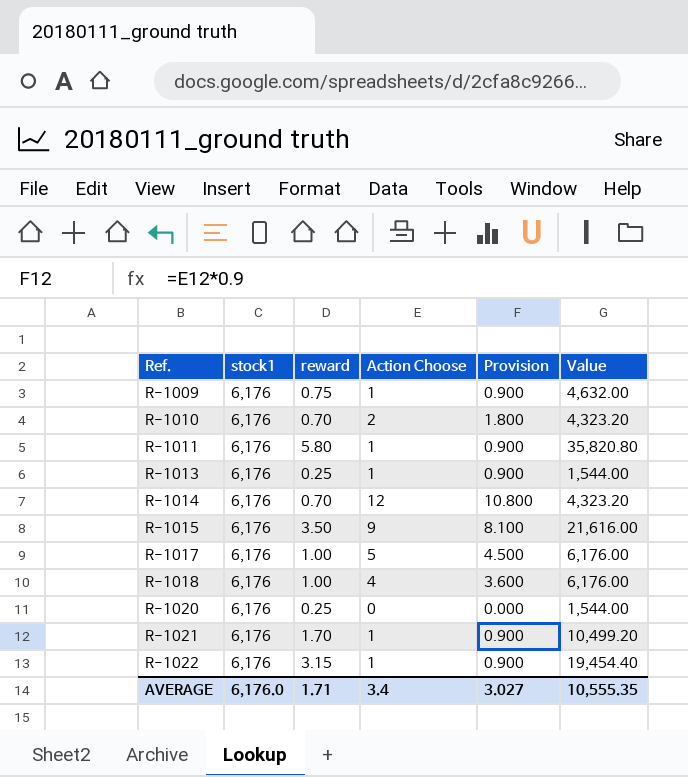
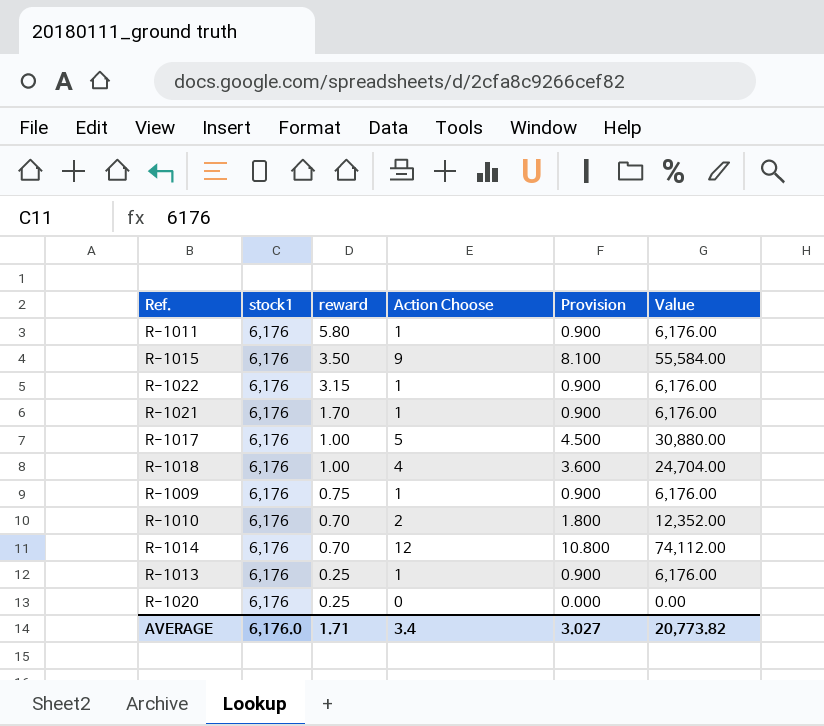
row order: Ref. ascending -> reward descending
column Value | formula: [stock1] * [reward] -> [stock1] * [Action Choose]
AVERAGE | Value: 10,555.35 -> 20,773.82

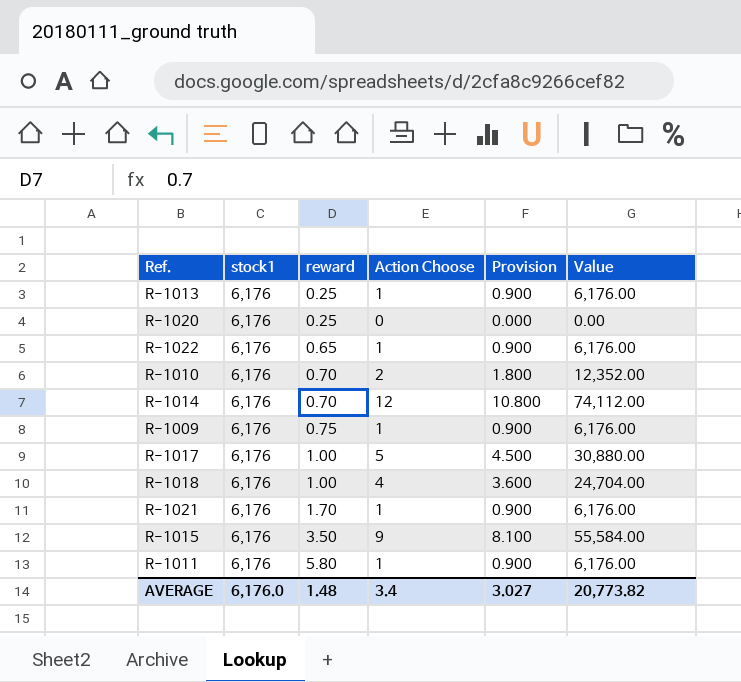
row order: reward descending -> reward ascending
R-1022 | reward: 3.15 -> 0.65
AVERAGE | reward: 1.71 -> 1.48

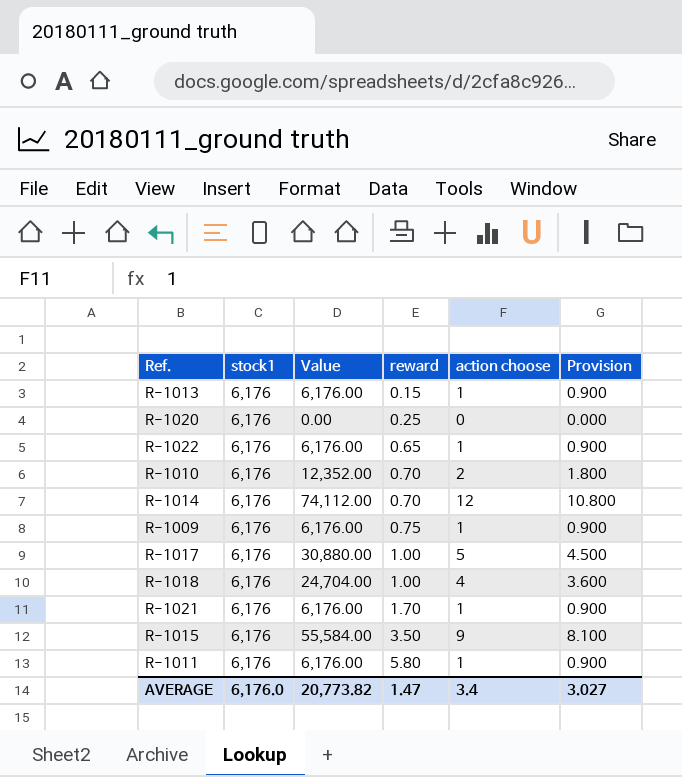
column Value | position: 6 -> 3
column name: Action Choose -> action choose
R-1013 | reward: 0.25 -> 0.15
AVERAGE | reward: 1.48 -> 1.47

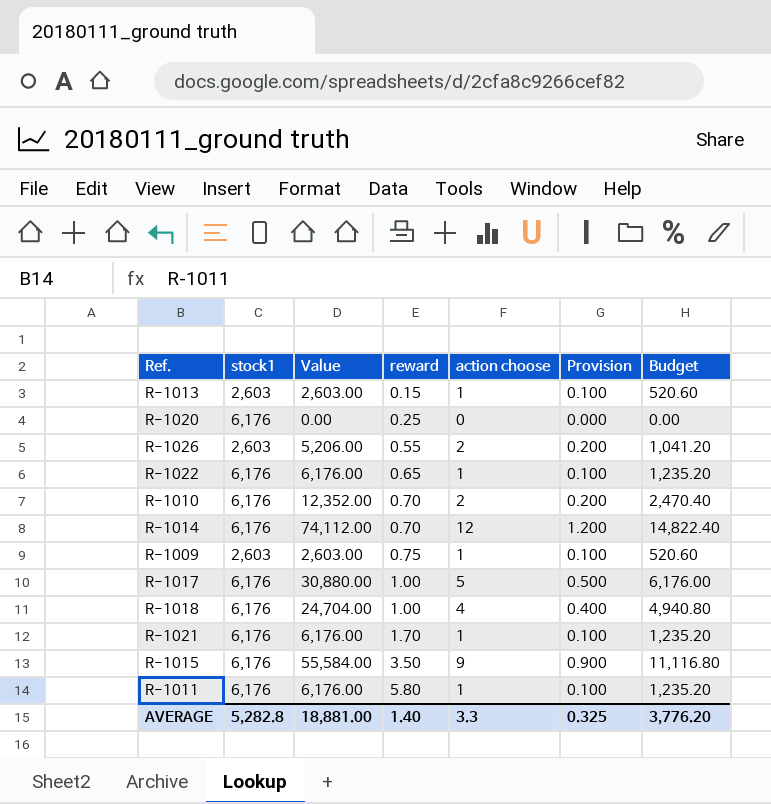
column Provision | formula: [action choose] * 0.9 -> [action choose] * 0.1
column Budget | formula: none -> [Value] * 0.2
R-1013 | stock1: 6,176 -> 2,603
R-1013 | Value: 6,176.00 -> 2,603.00
row R-1026: none -> 2,603 | 5,206.00 | 0.55 | 2 | 0.200 | 1,041.20
R-1009 | stock1: 6,176 -> 2,603
R-1009 | Value: 6,176.00 -> 2,603.00
AVERAGE | stock1: 6,176.0 -> 5,282.8
AVERAGE | Value: 20,773.82 -> 18,881.00
AVERAGE | reward: 1.47 -> 1.40
AVERAGE | action choose: 3.4 -> 3.3
AVERAGE | Provision: 3.027 -> 0.325

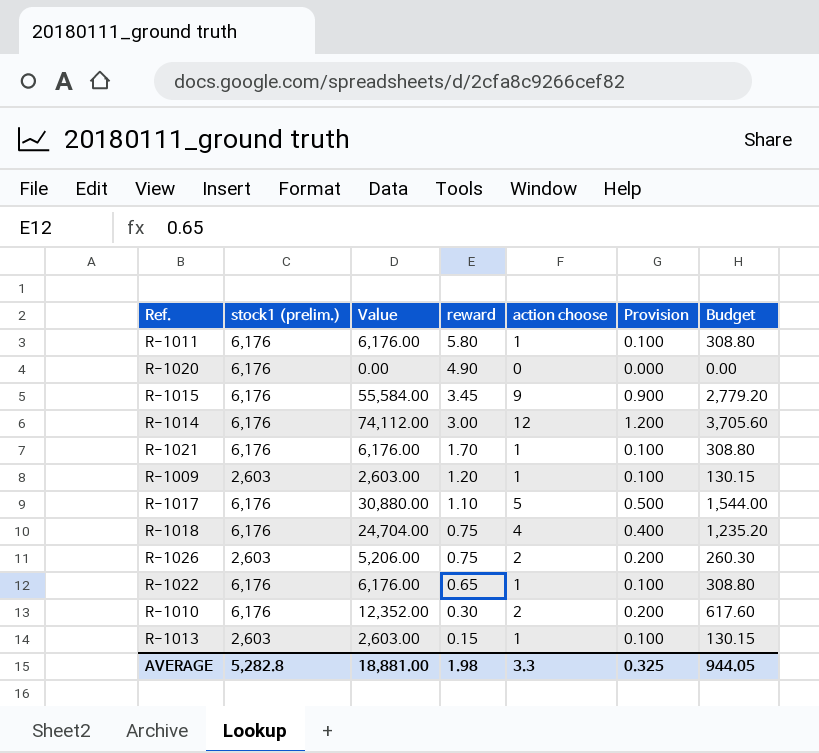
row order: reward ascending -> reward descending
column name: stock1 -> stock1 (prelim.)
column Budget | formula: [Value] * 0.2 -> [Value] * 0.05
R-1020 | reward: 0.25 -> 4.90
R-1015 | reward: 3.50 -> 3.45
R-1014 | reward: 0.70 -> 3.00
R-1009 | reward: 0.75 -> 1.20
R-1017 | reward: 1.00 -> 1.10
R-1018 | reward: 1.00 -> 0.75
R-1026 | reward: 0.55 -> 0.75
R-1010 | reward: 0.70 -> 0.30
AVERAGE | reward: 1.40 -> 1.98
AVERAGE | Budget: 3,776.20 -> 944.05

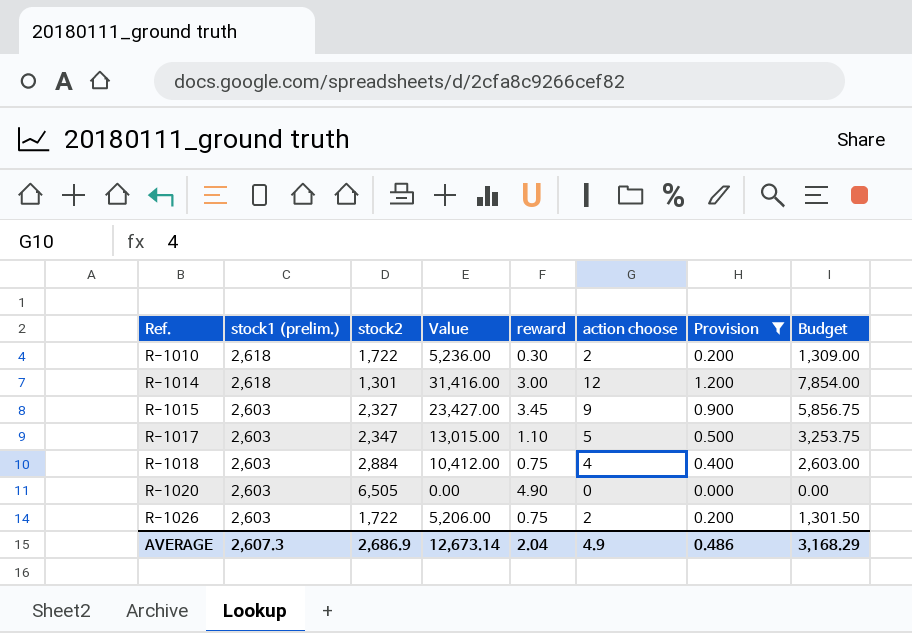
filter: none -> Provision != 0.100
row order: reward descending -> Ref. ascending
column stock2 | position: none -> 3
column Budget | formula: [Value] * 0.05 -> [Value] * 0.25
R-1010 | stock1 (prelim.): 6,176 -> 2,618
R-1010 | Value: 12,352.00 -> 5,236.00
R-1014 | stock1 (prelim.): 6,176 -> 2,618
R-1014 | Value: 74,112.00 -> 31,416.00
R-1015 | stock1 (prelim.): 6,176 -> 2,603
R-1015 | Value: 55,584.00 -> 23,427.00
R-1017 | stock1 (prelim.): 6,176 -> 2,603
R-1017 | Value: 30,880.00 -> 13,015.00
R-1018 | stock1 (prelim.): 6,176 -> 2,603
R-1018 | Value: 24,704.00 -> 10,412.00
R-1020 | stock1 (prelim.): 6,176 -> 2,603
AVERAGE | stock1 (prelim.): 5,282.8 -> 2,607.3
AVERAGE | Value: 18,881.00 -> 12,673.14
AVERAGE | reward: 1.98 -> 2.04
AVERAGE | action choose: 3.3 -> 4.9
AVERAGE | Provision: 0.325 -> 0.486
AVERAGE | Budget: 944.05 -> 3,168.29

